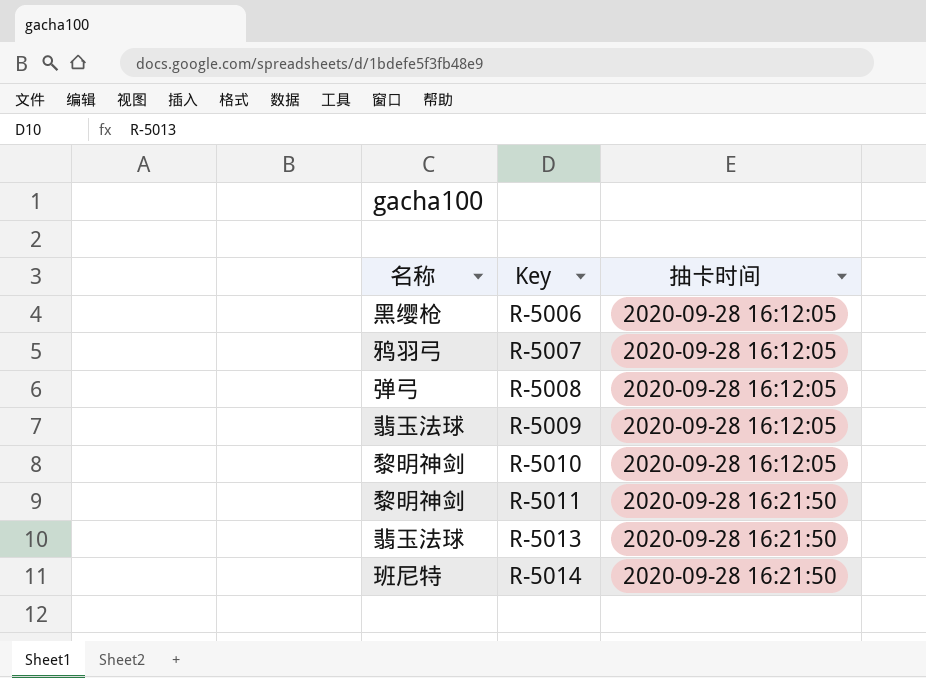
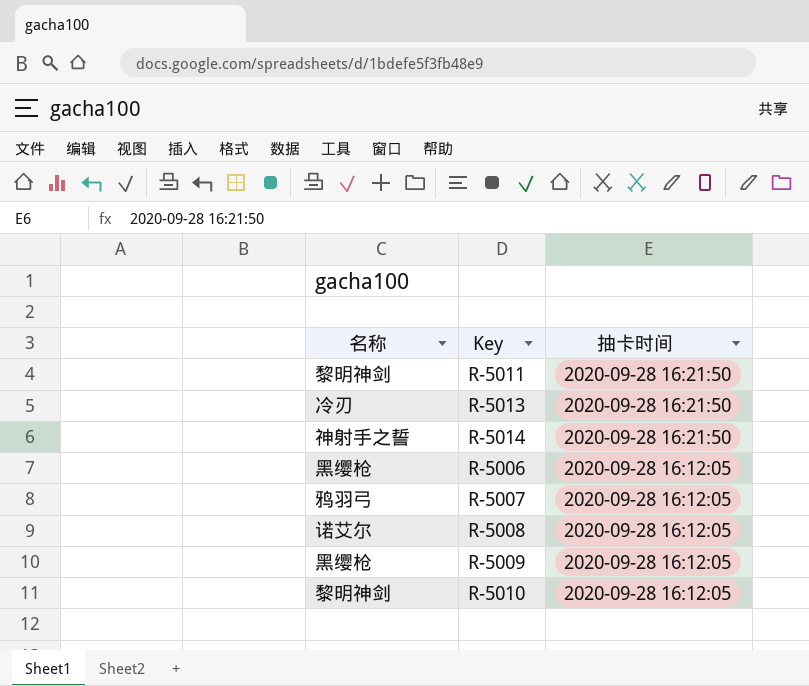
row order: Key ascending -> 抽卡时间 descending
R-5013 | 名称: 翡玉法球 -> 冷刃
R-5014 | 名称: 班尼特 -> 神射手之誓
R-5008 | 名称: 弹弓 -> 诺艾尔
R-5009 | 名称: 翡玉法球 -> 黑缨枪

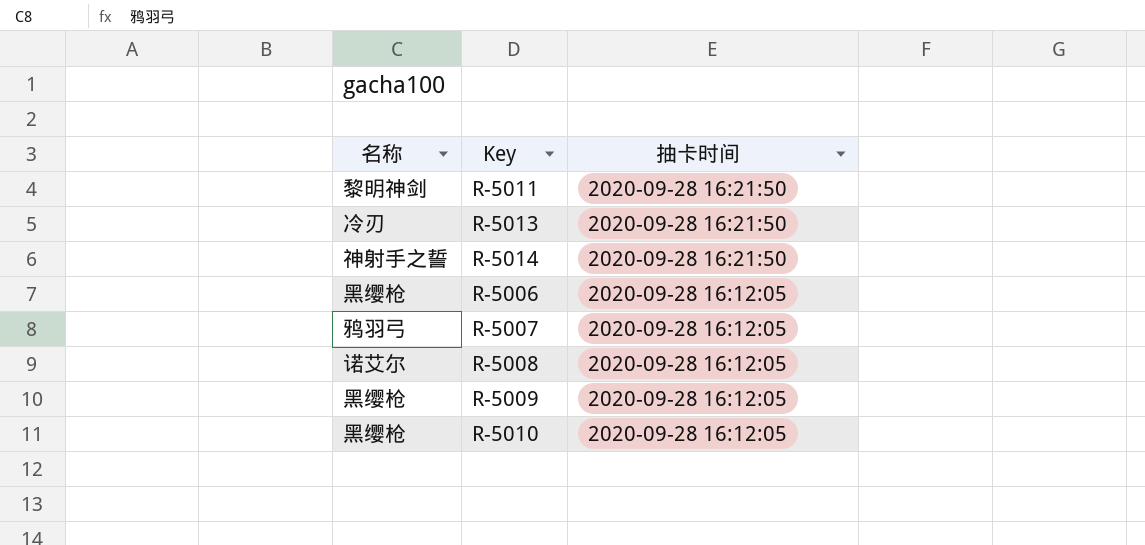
R-5010 | 名称: 黎明神剑 -> 黑缨枪

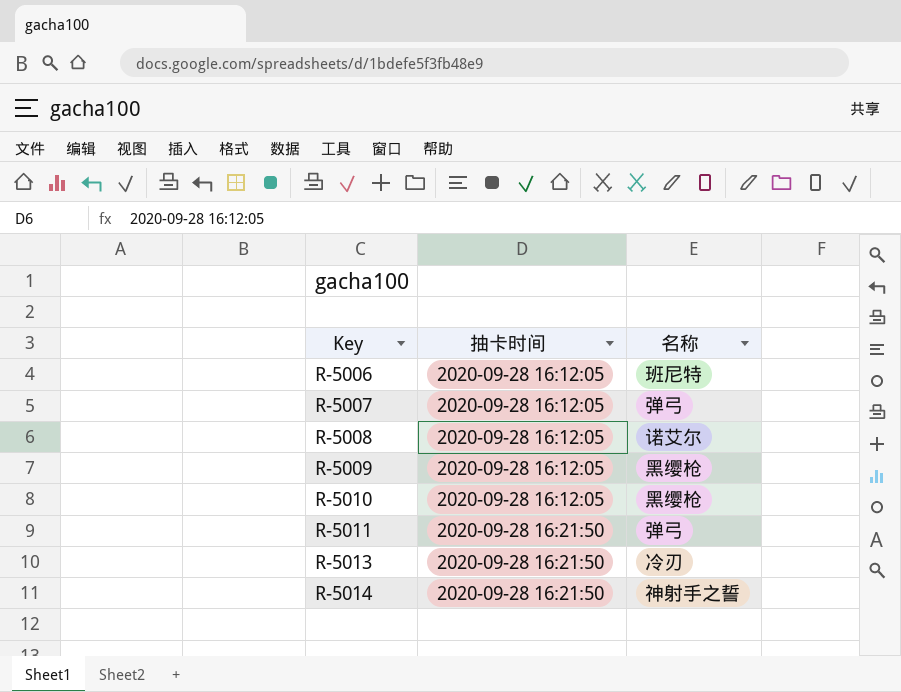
row order: 抽卡时间 descending -> Key ascending
column 名称 | position: 1 -> 3
R-5006 | 名称: 黑缨枪 -> 班尼特
R-5007 | 名称: 鸦羽弓 -> 弹弓
R-5011 | 名称: 黎明神剑 -> 弹弓

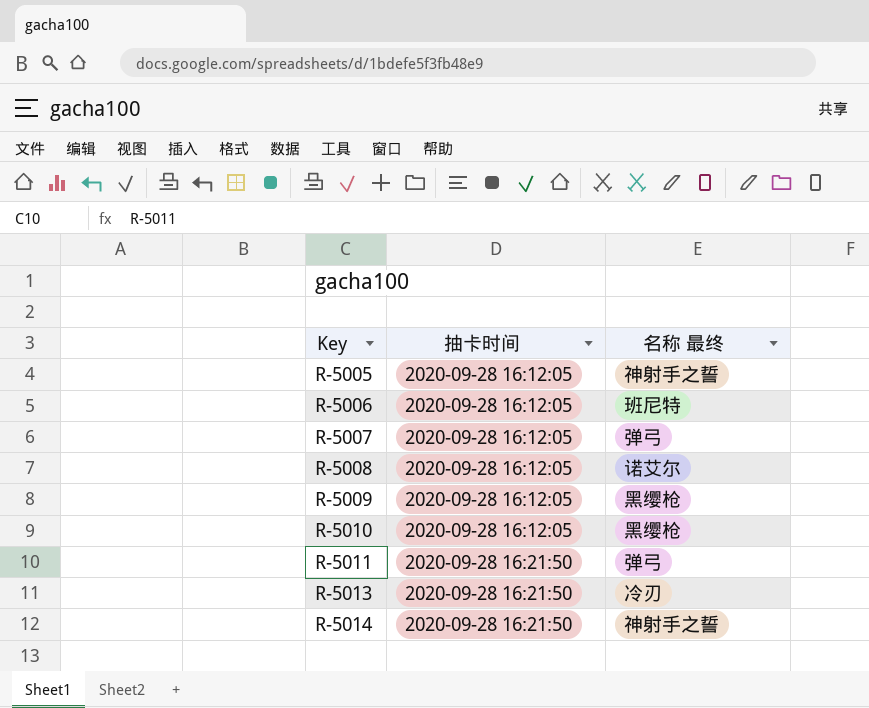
column name: 名称 -> 名称 最终
row R-5005: none -> 2020-09-28 16:12:05 | 神射手之誓

